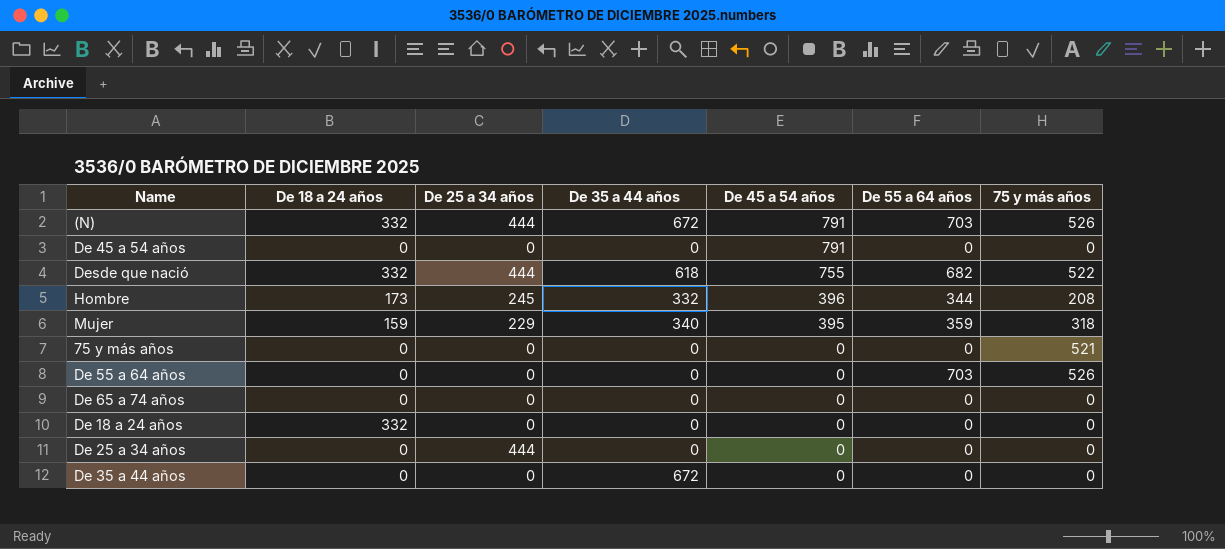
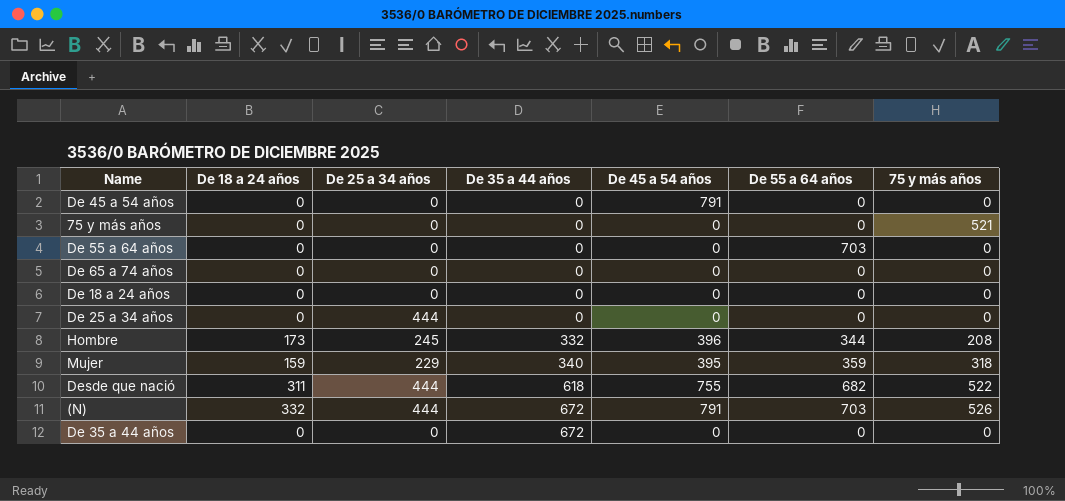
row order: De 45 a 54 años descending -> De 35 a 44 años ascending
De 55 a 64 años | 75 y más años: 526 -> 0
De 18 a 24 años | De 18 a 24 años: 332 -> 0
Desde que nació | De 18 a 24 años: 332 -> 311

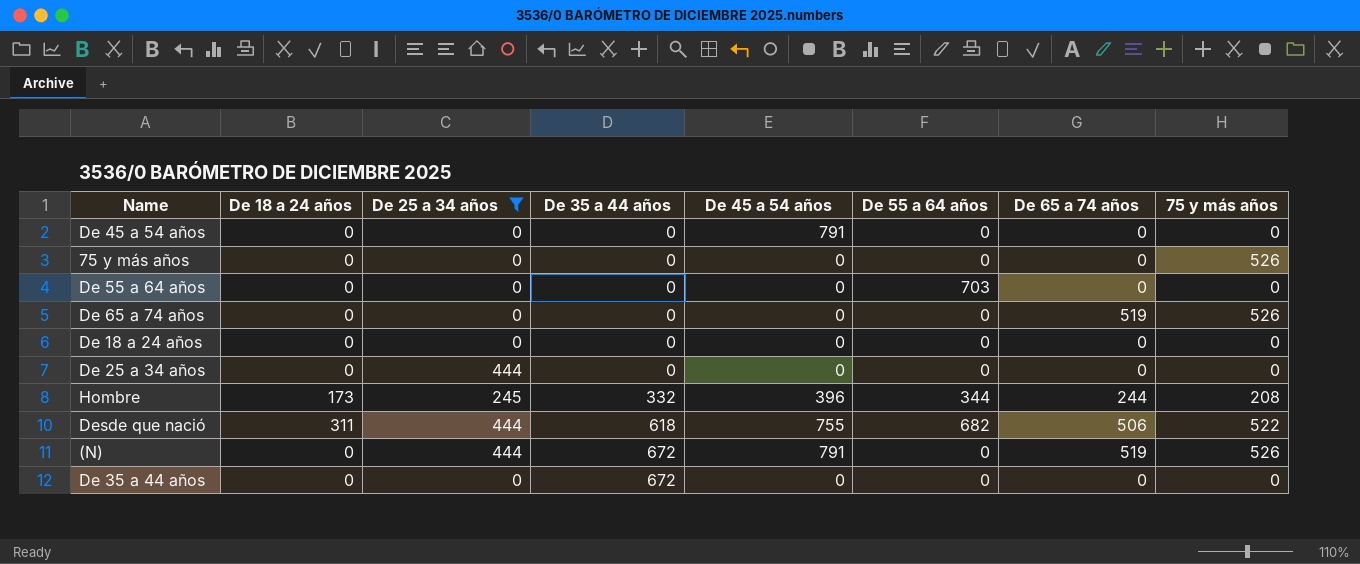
filter: none -> De 25 a 34 años != 229
column De 65 a 74 años | position: none -> 7
75 y más años | 75 y más años: 521 -> 526
De 65 a 74 años | 75 y más años: 0 -> 526
(N) | De 18 a 24 años: 332 -> 0
(N) | De 55 a 64 años: 703 -> 0

